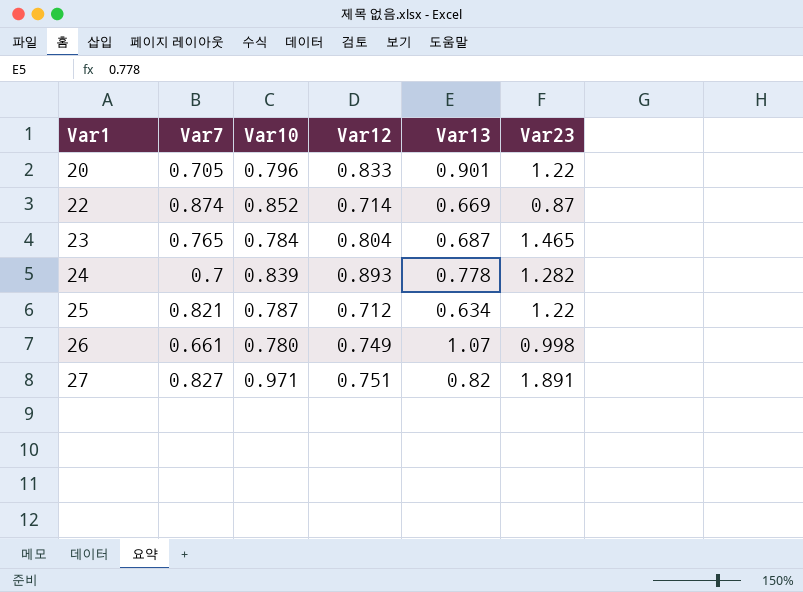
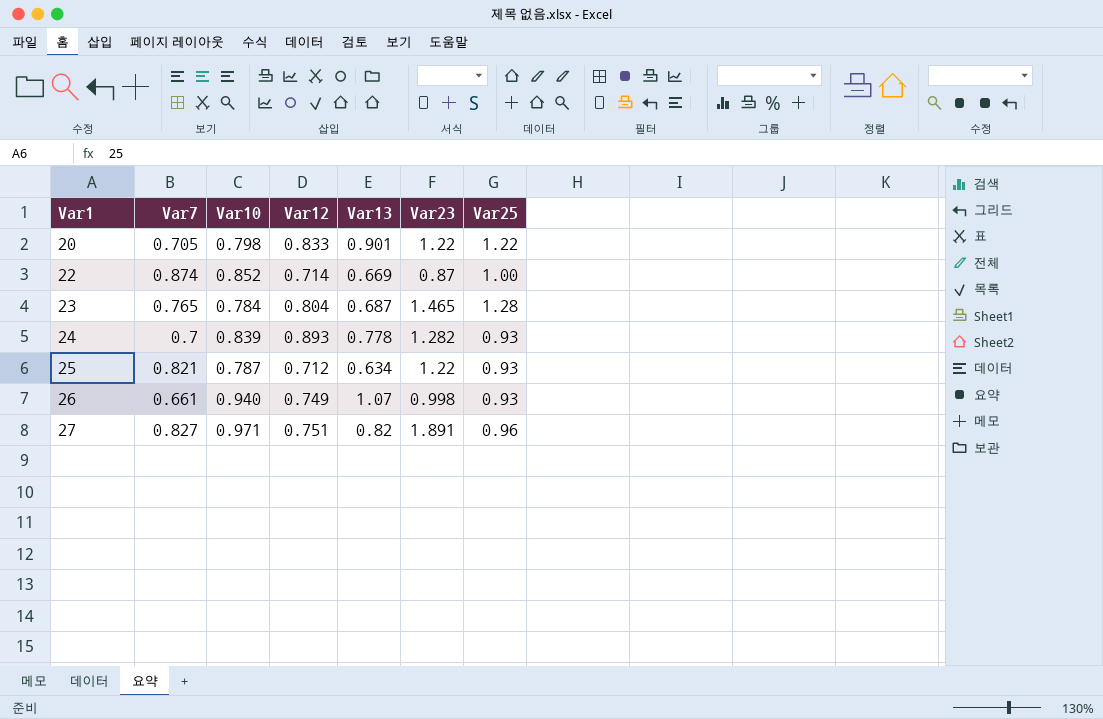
column Var25 | position: none -> 7
20 | Var10: 0.796 -> 0.798
26 | Var10: 0.780 -> 0.940

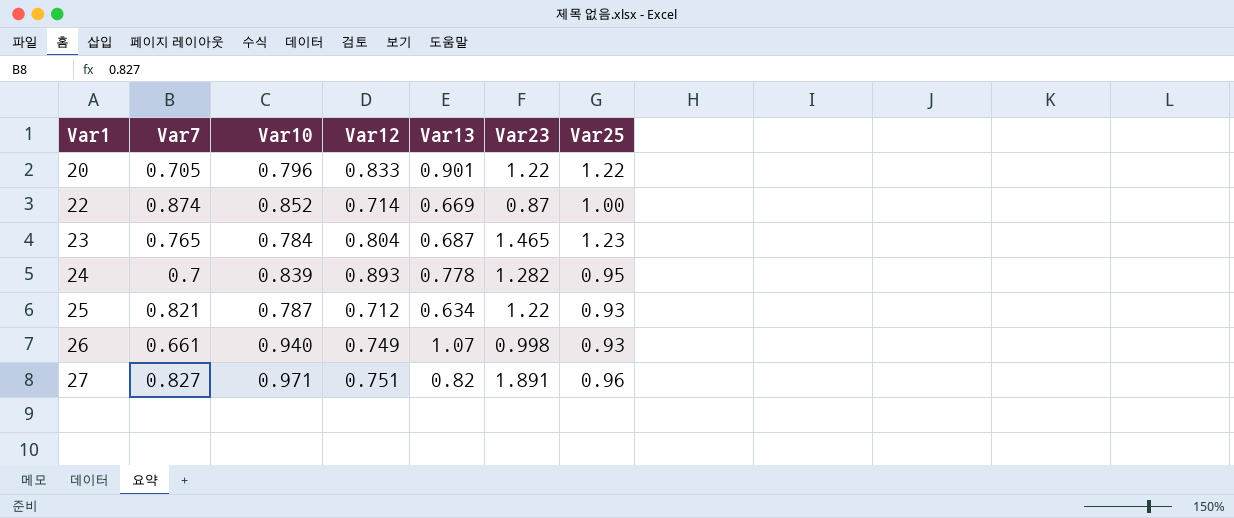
20 | Var10: 0.798 -> 0.796
23 | Var25: 1.28 -> 1.23
24 | Var25: 0.93 -> 0.95

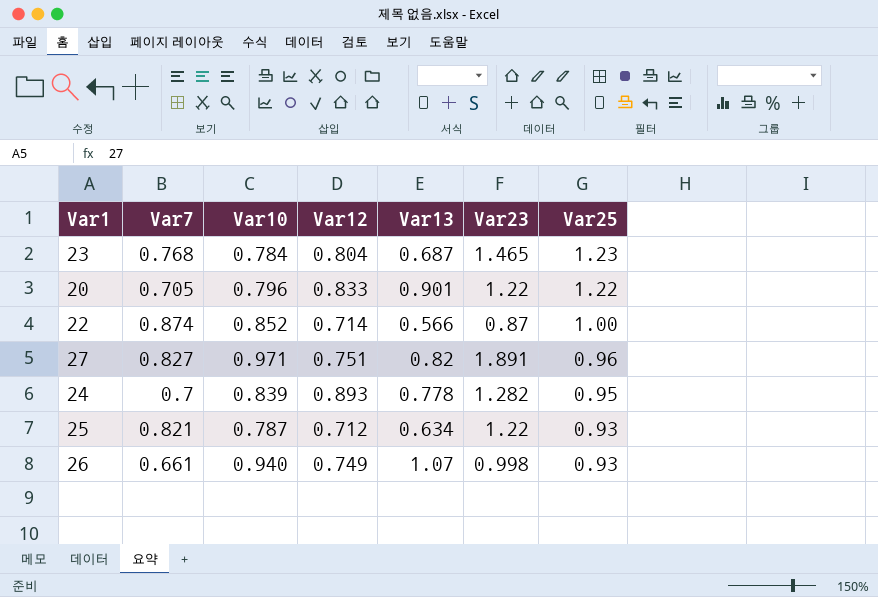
row order: Var1 ascending -> Var25 descending
23 | Var7: 0.765 -> 0.768
22 | Var13: 0.669 -> 0.566

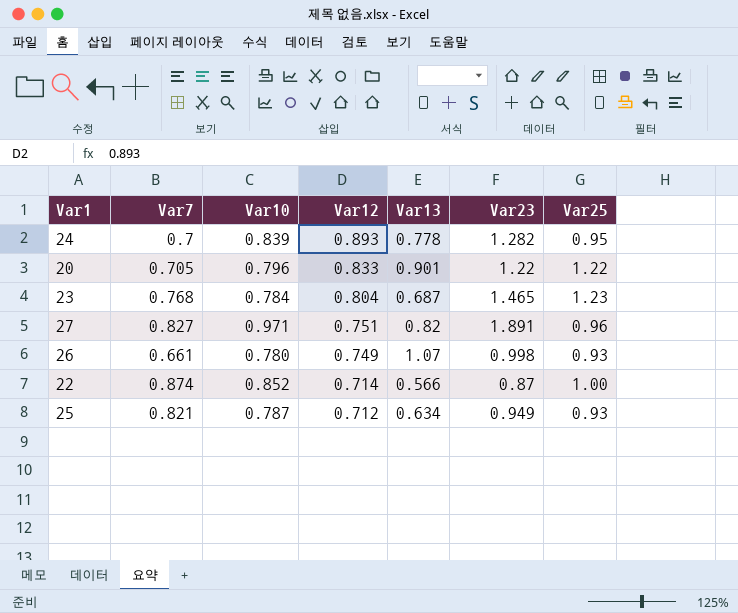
row order: Var25 descending -> Var12 descending
26 | Var10: 0.940 -> 0.780
25 | Var23: 1.22 -> 0.949

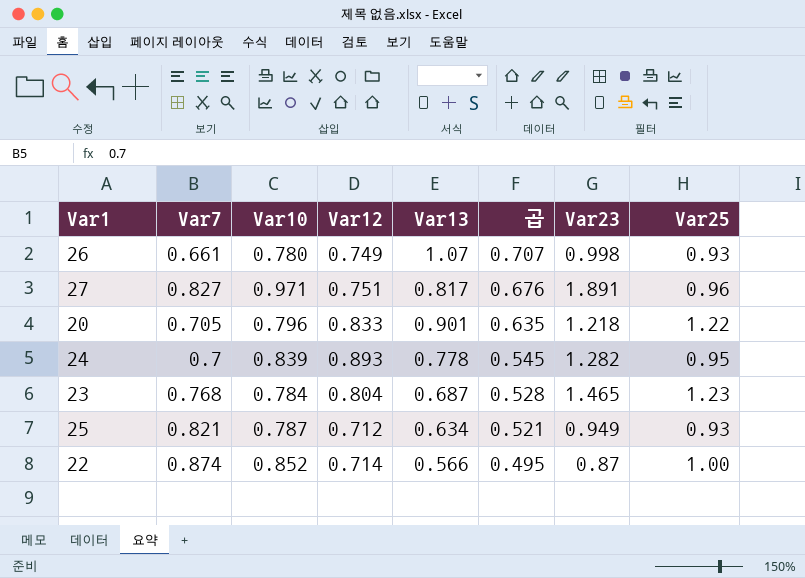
row order: Var12 descending -> 곱 descending
column 곱 | formula: none -> [Var7] * [Var13]
27 | Var13: 0.82 -> 0.817
20 | Var23: 1.22 -> 1.218

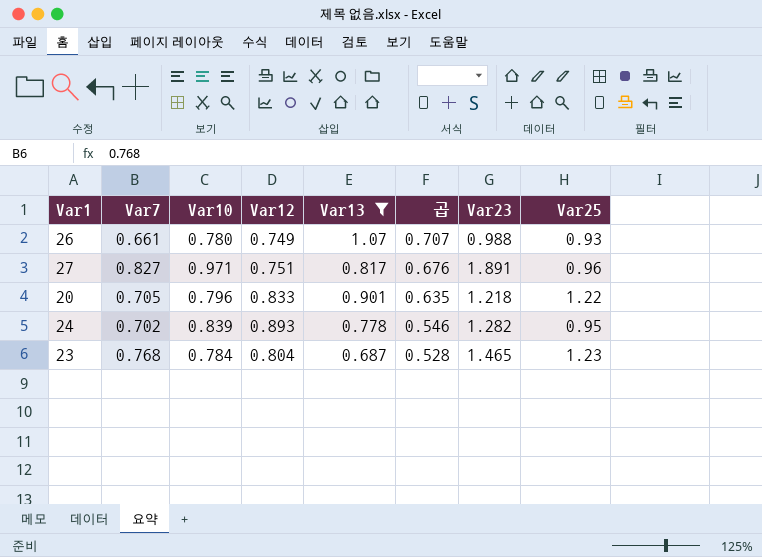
filter: none -> Var13 >= 0.687
26 | Var23: 0.998 -> 0.988
24 | Var7: 0.7 -> 0.702
24 | 곱: 0.545 -> 0.546

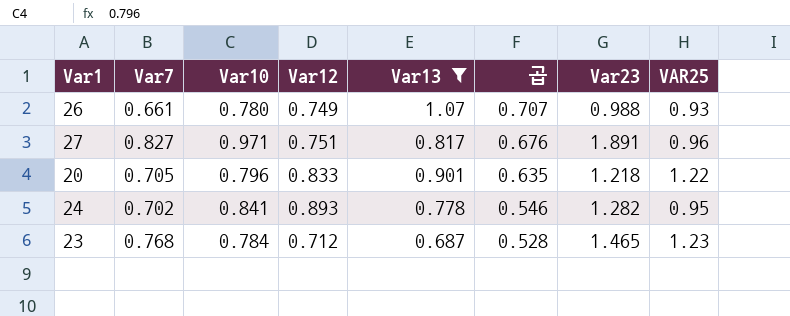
column name: Var25 -> VAR25
24 | Var10: 0.839 -> 0.841
23 | Var12: 0.804 -> 0.712

